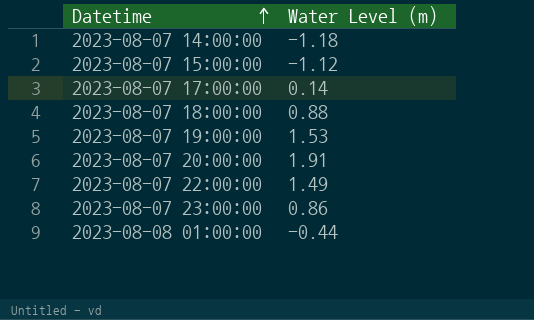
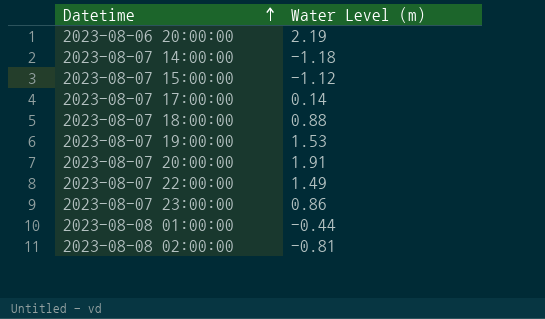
row 2023-08-06 20:00:00: none -> 2.19
row 2023-08-08 02:00:00: none -> -0.81

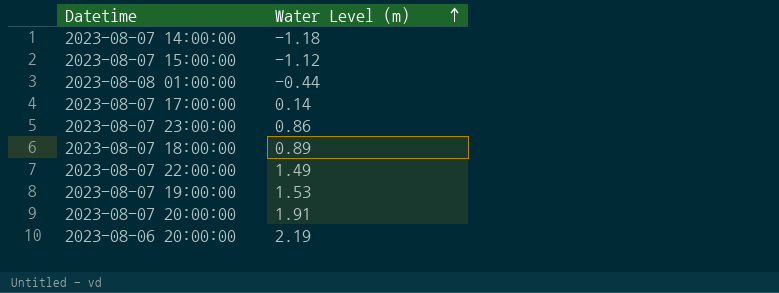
row order: Datetime ascending -> Water Level (m) ascending
row 2023-08-08 02:00:00: -0.81 -> none
2023-08-07 18:00:00 | Water Level (m): 0.88 -> 0.89

